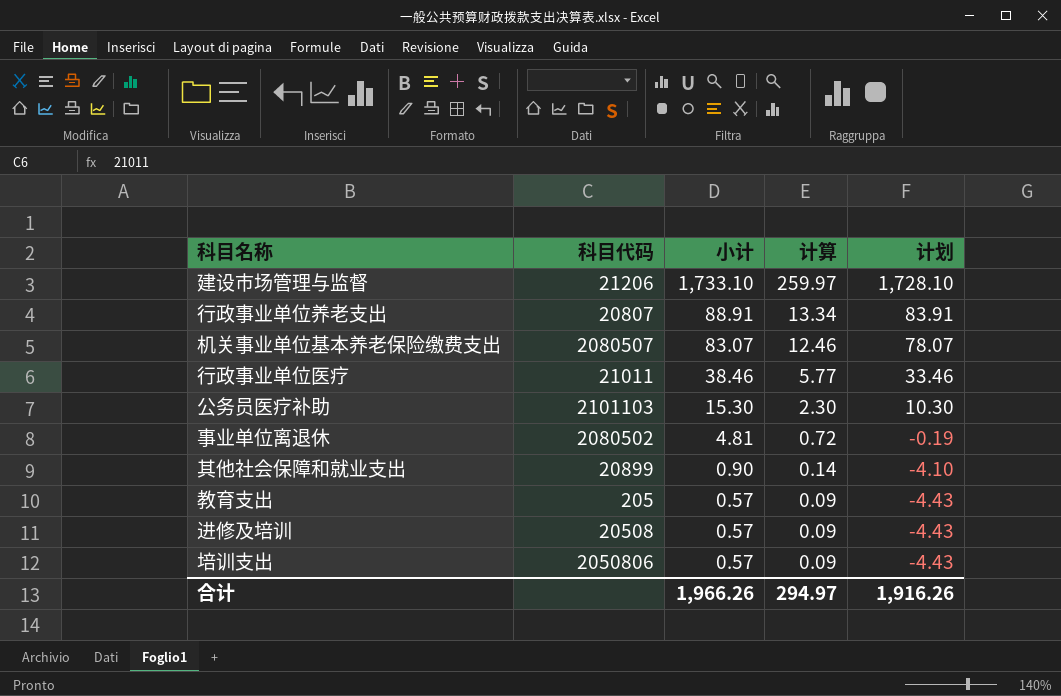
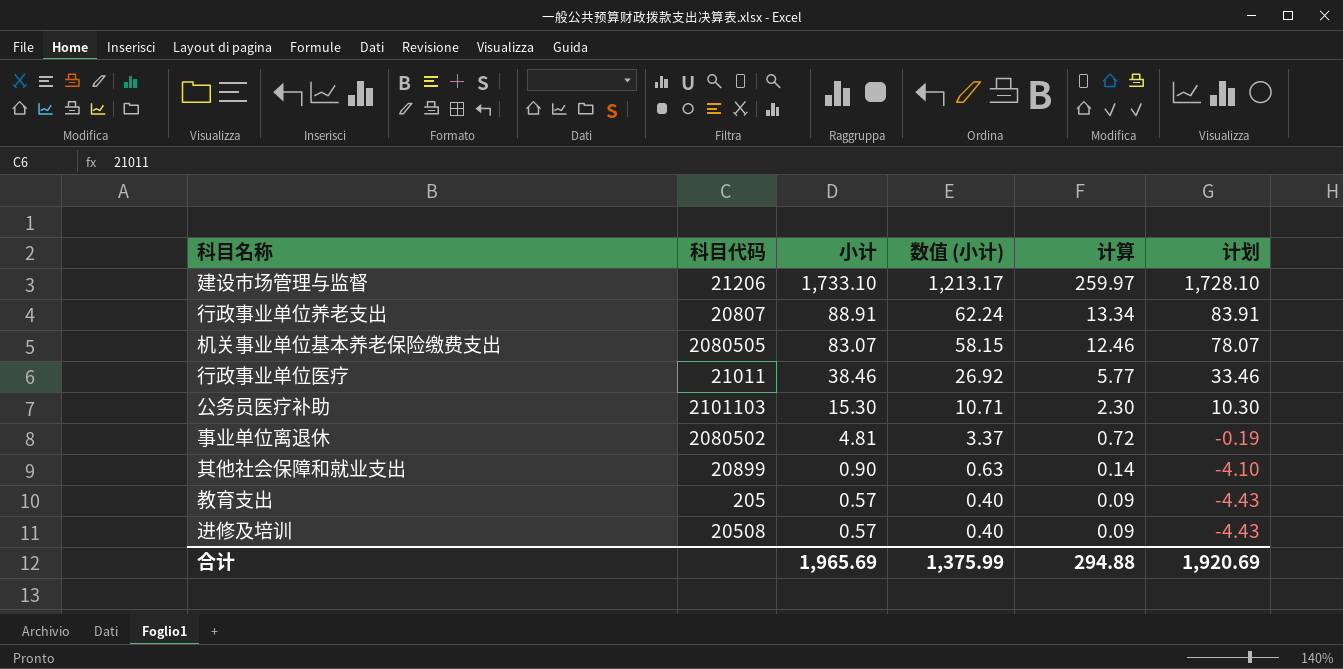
column 数值 (小计) | formula: none -> [小计] * 0.7
row 培训支出: 2050806 | 0.57 | 0.09 | -4.43 -> none
机关事业单位基本养老保险缴费支出 | 科目代码: 2080507 -> 2080505
合计 | 小计: 1,966.26 -> 1,965.69
合计 | 计算: 294.97 -> 294.88
合计 | 计划: 1,916.26 -> 1,920.69

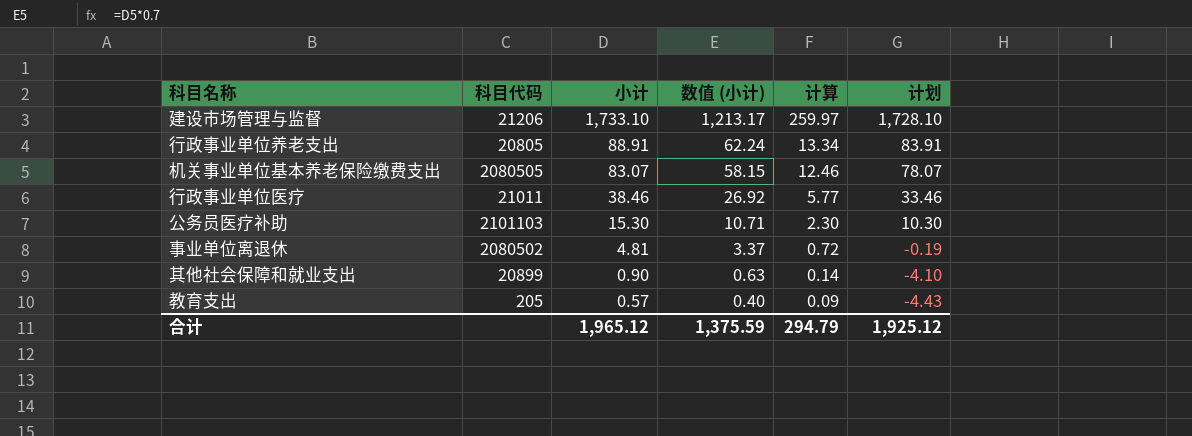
row 进修及培训: 20508 | 0.57 | 0.40 | 0.09 | -4.43 -> none
行政事业单位养老支出 | 科目代码: 20807 -> 20805
合计 | 小计: 1,965.69 -> 1,965.12
合计 | 数值 (小计): 1,375.99 -> 1,375.59
合计 | 计算: 294.88 -> 294.79
合计 | 计划: 1,920.69 -> 1,925.12

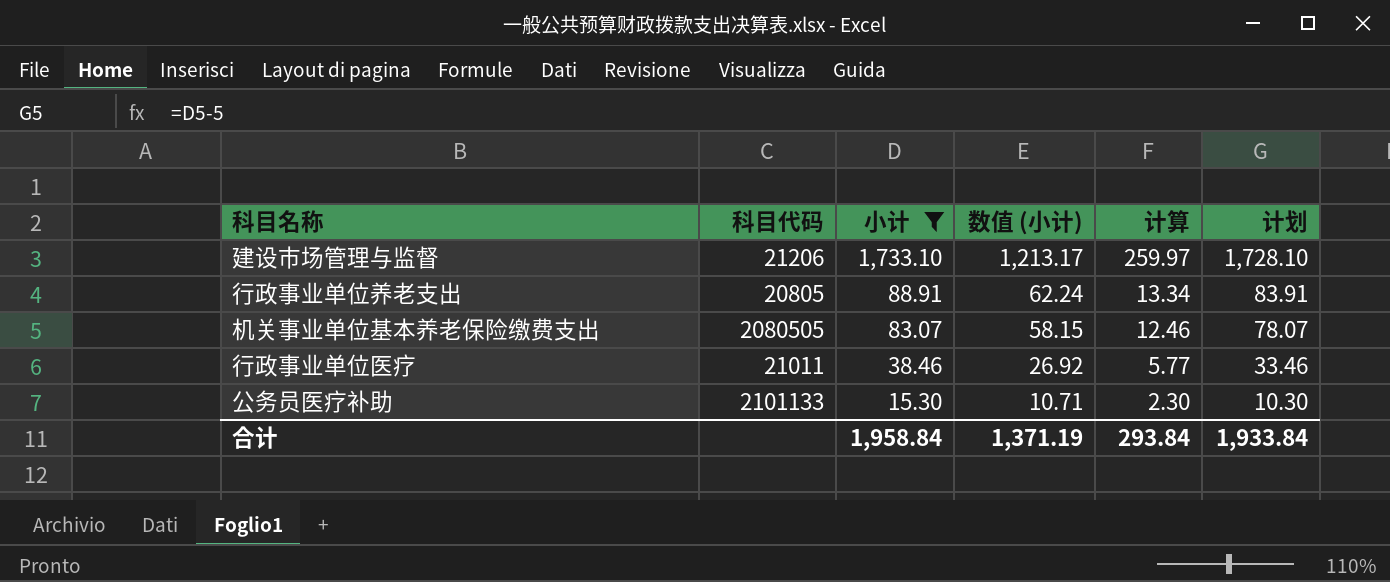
filter: none -> 小计 >= 15.30
公务员医疗补助 | 科目代码: 2101103 -> 2101133
合计 | 小计: 1,965.12 -> 1,958.84
合计 | 数值 (小计): 1,375.59 -> 1,371.19
合计 | 计算: 294.79 -> 293.84
合计 | 计划: 1,925.12 -> 1,933.84

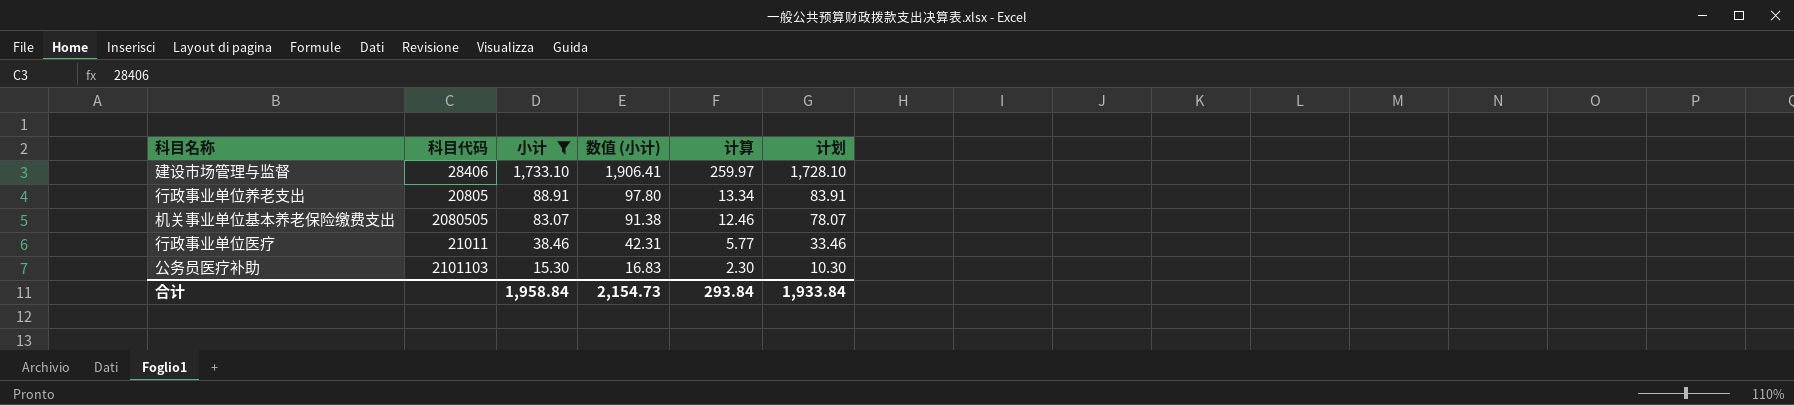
column 数值 (小计) | formula: [小计] * 0.7 -> [小计] * 1.1
建设市场管理与监督 | 科目代码: 21206 -> 28406
公务员医疗补助 | 科目代码: 2101133 -> 2101103
合计 | 数值 (小计): 1,371.19 -> 2,154.73

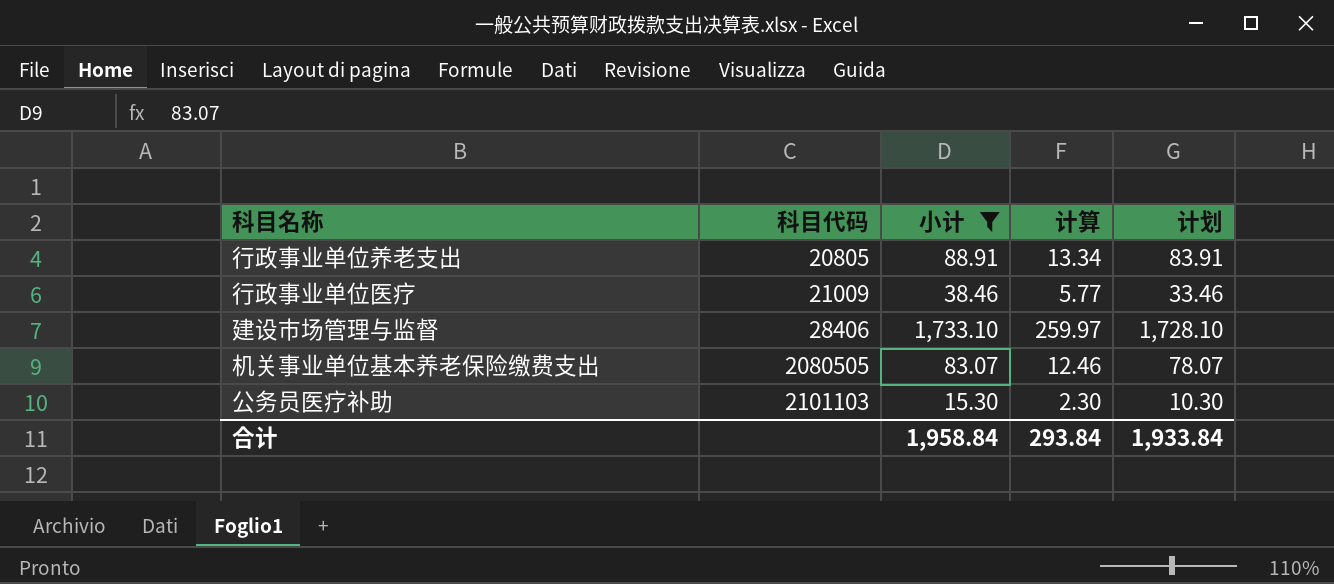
row order: 小计 descending -> 科目代码 ascending
column 数值 (小计) | formula: [小计] * 1.1 -> none
行政事业单位医疗 | 科目代码: 21011 -> 21009

